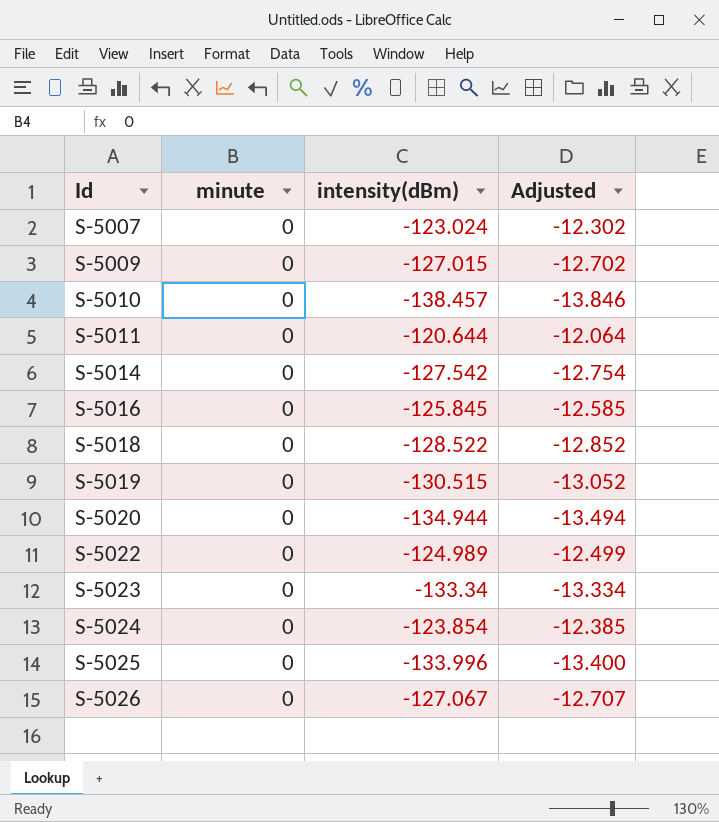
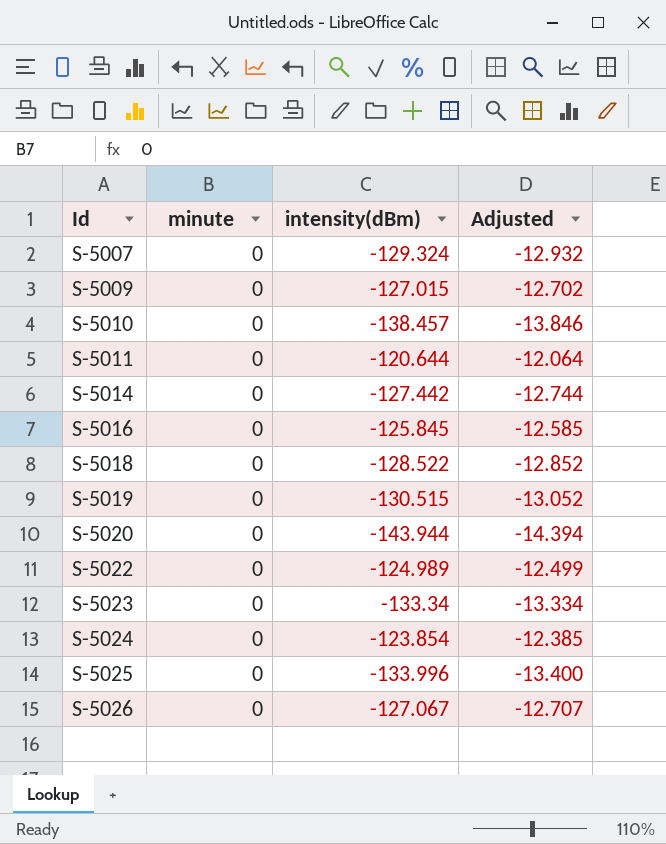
S-5007 | intensity(dBm): -123.024 -> -129.324
S-5007 | Adjusted: -12.302 -> -12.932
S-5014 | intensity(dBm): -127.542 -> -127.442
S-5014 | Adjusted: -12.754 -> -12.744
S-5020 | intensity(dBm): -134.944 -> -143.944
S-5020 | Adjusted: -13.494 -> -14.394

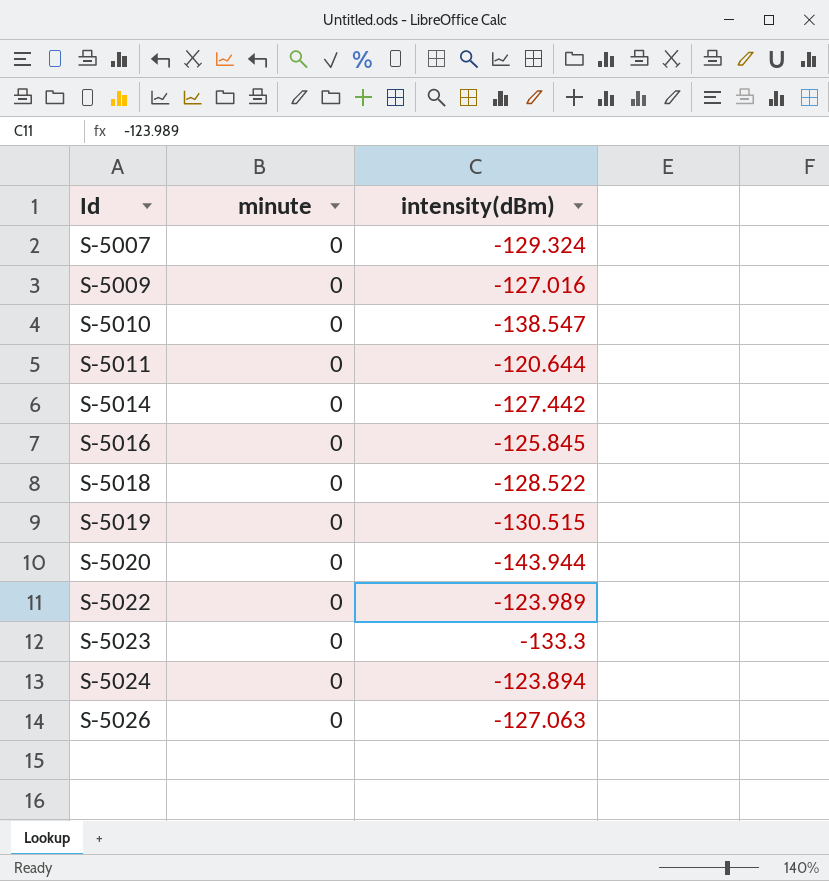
column Adjusted | formula: [intensity(dBm)] * 0.1 -> none
row S-5025: 0 | -133.996 | -13.400 -> none
S-5009 | intensity(dBm): -127.015 -> -127.016
S-5010 | intensity(dBm): -138.457 -> -138.547
S-5022 | intensity(dBm): -124.989 -> -123.989
S-5023 | intensity(dBm): -133.34 -> -133.3
S-5024 | intensity(dBm): -123.854 -> -123.894
S-5026 | intensity(dBm): -127.067 -> -127.063

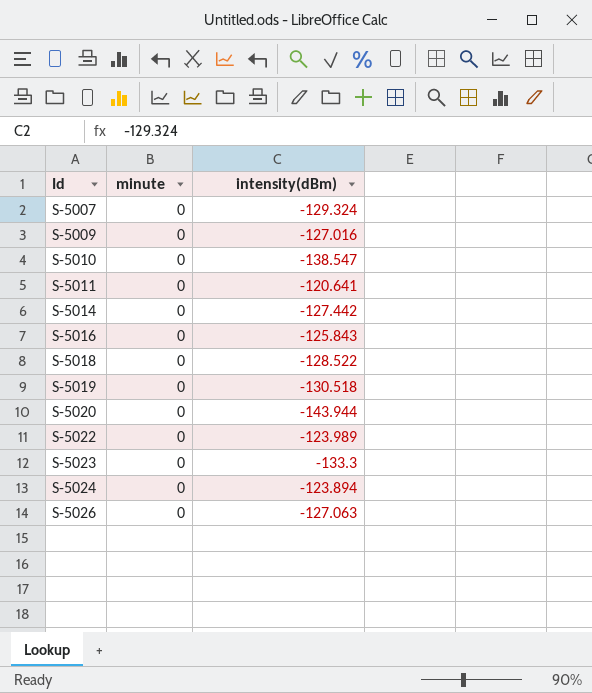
S-5011 | intensity(dBm): -120.644 -> -120.641
S-5016 | intensity(dBm): -125.845 -> -125.843
S-5019 | intensity(dBm): -130.515 -> -130.518

